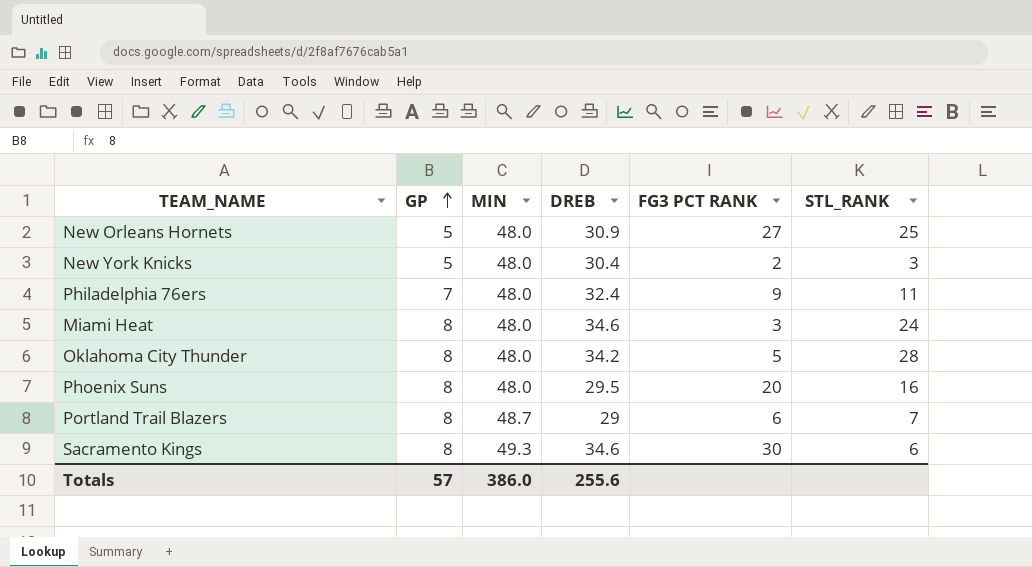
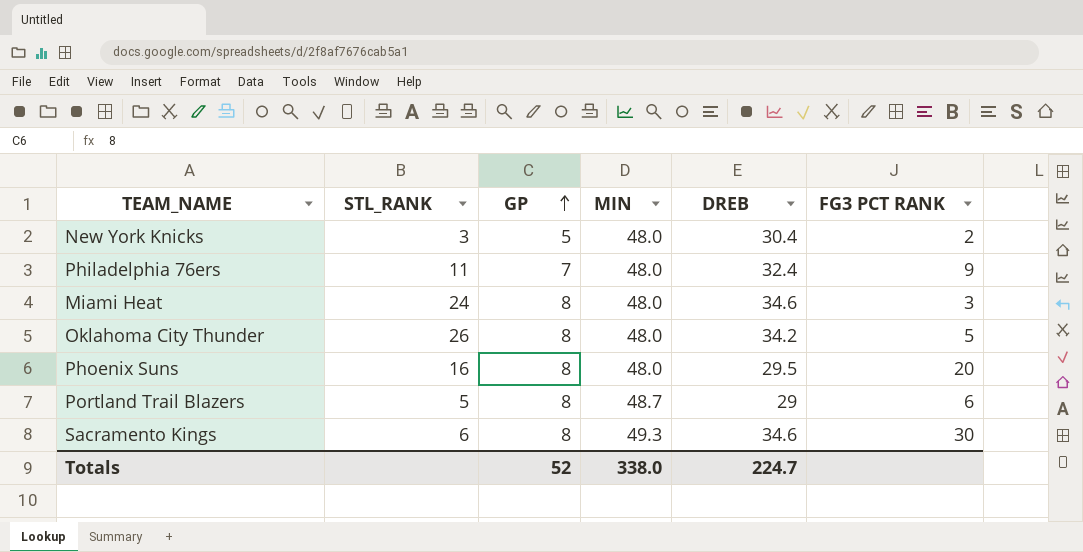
column STL_RANK | position: 6 -> 2
row New Orleans Hornets: 5 | 48.0 | 30.9 | 27 | 25 -> none
Oklahoma City Thunder | STL_RANK: 28 -> 26
Portland Trail Blazers | STL_RANK: 7 -> 5
Totals | GP: 57 -> 52
Totals | MIN: 386.0 -> 338.0
Totals | DREB: 255.6 -> 224.7

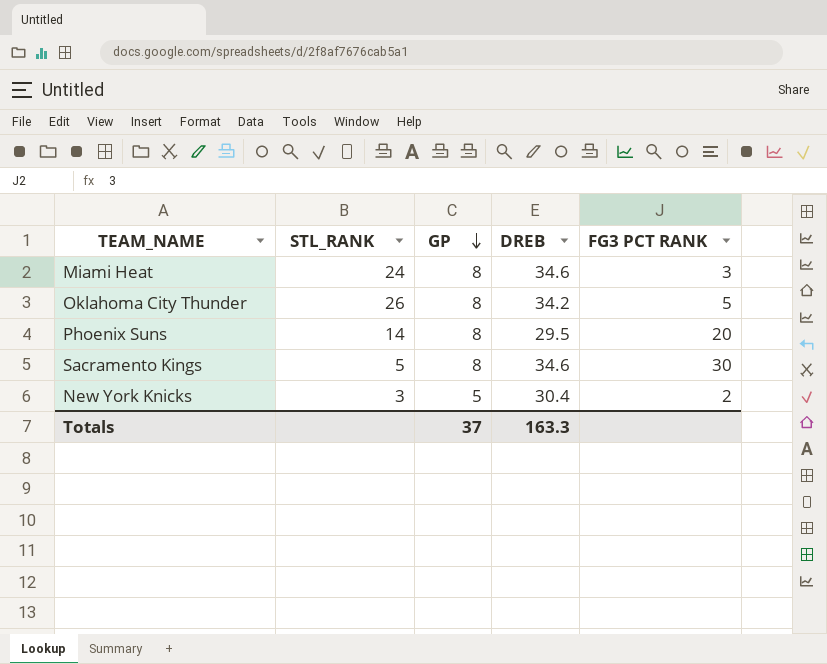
row order: GP ascending -> GP descending
column MIN | position: 4 -> none
row Philadelphia 76ers: 11 | 7 | 48.0 | 32.4 | 9 -> none
row Portland Trail Blazers: 5 | 8 | 48.7 | 29 | 6 -> none
Phoenix Suns | STL_RANK: 16 -> 14
Sacramento Kings | STL_RANK: 6 -> 5
Totals | GP: 52 -> 37
Totals | DREB: 224.7 -> 163.3

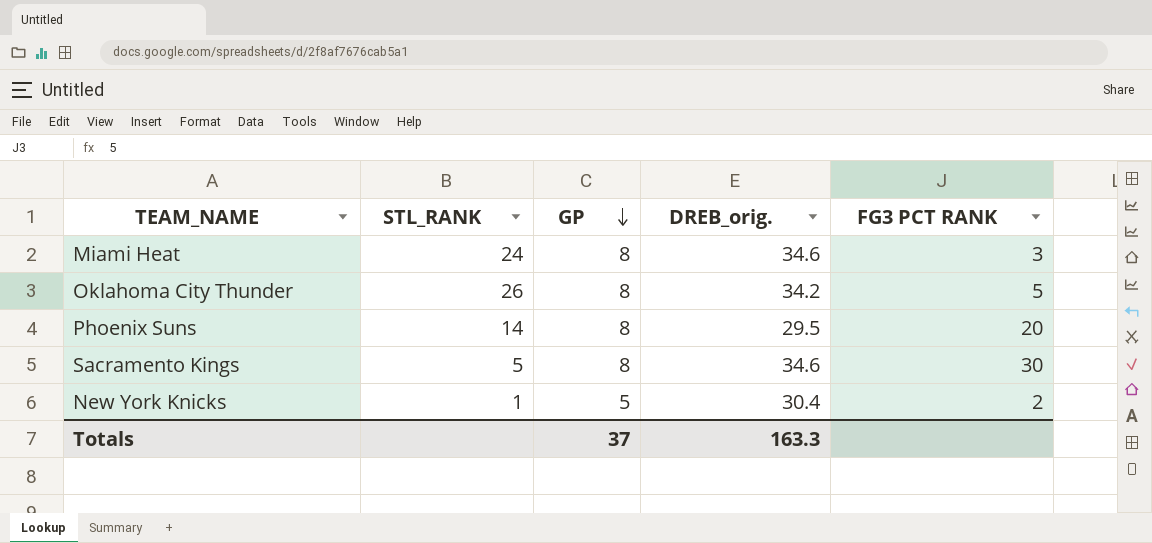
column name: DREB -> DREB_orig.
New York Knicks | STL_RANK: 3 -> 1

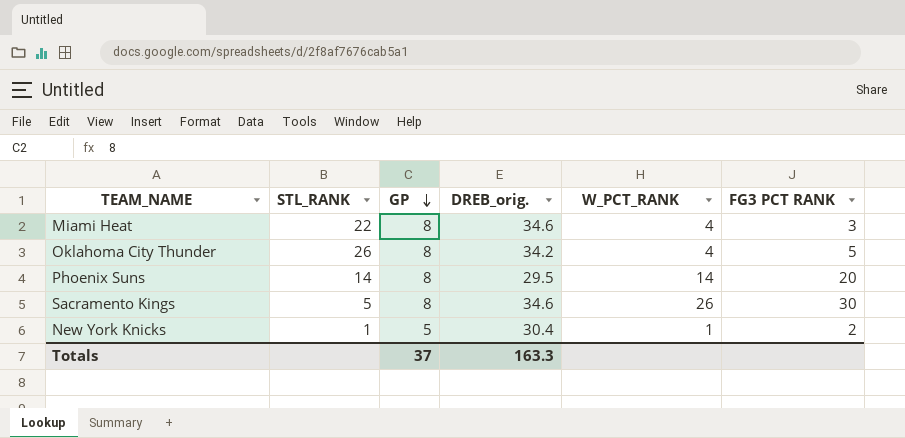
column W_PCT_RANK | position: none -> 5
Miami Heat | STL_RANK: 24 -> 22

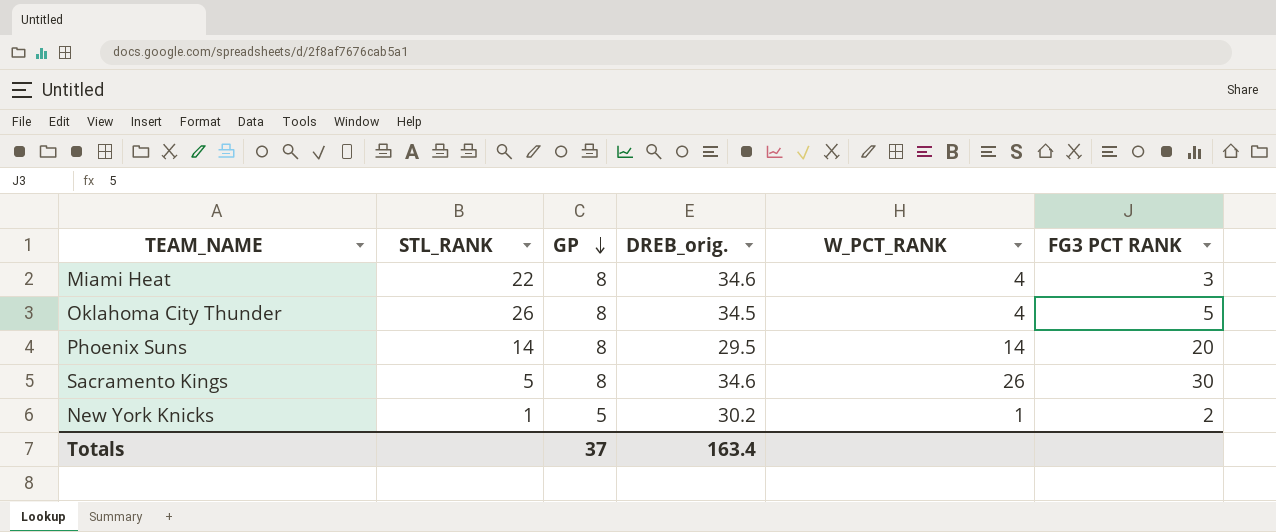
Oklahoma City Thunder | DREB_orig.: 34.2 -> 34.5
New York Knicks | DREB_orig.: 30.4 -> 30.2
Totals | DREB_orig.: 163.3 -> 163.4

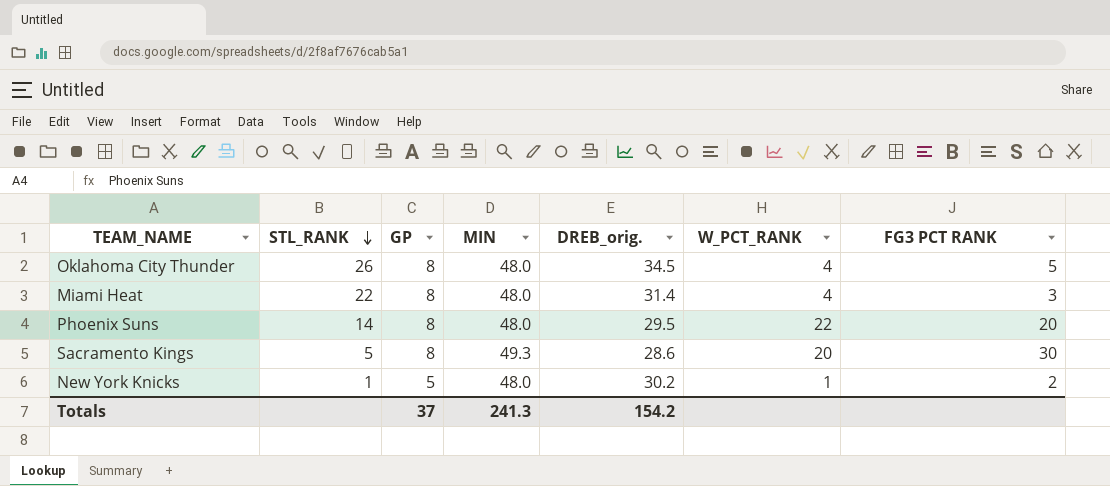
row order: GP descending -> STL_RANK descending
column MIN | position: none -> 4
Miami Heat | DREB_orig.: 34.6 -> 31.4
Phoenix Suns | W_PCT_RANK: 14 -> 22
Sacramento Kings | DREB_orig.: 34.6 -> 28.6
Sacramento Kings | W_PCT_RANK: 26 -> 20
Totals | DREB_orig.: 163.4 -> 154.2

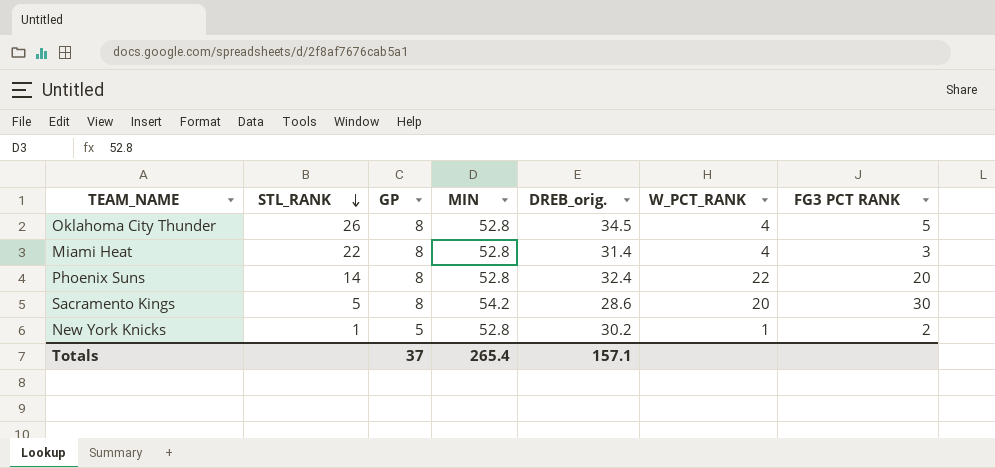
Oklahoma City Thunder | MIN: 48.0 -> 52.8
Miami Heat | MIN: 48.0 -> 52.8
Phoenix Suns | MIN: 48.0 -> 52.8
Phoenix Suns | DREB_orig.: 29.5 -> 32.4
Sacramento Kings | MIN: 49.3 -> 54.2
New York Knicks | MIN: 48.0 -> 52.8
Totals | MIN: 241.3 -> 265.4
Totals | DREB_orig.: 154.2 -> 157.1

